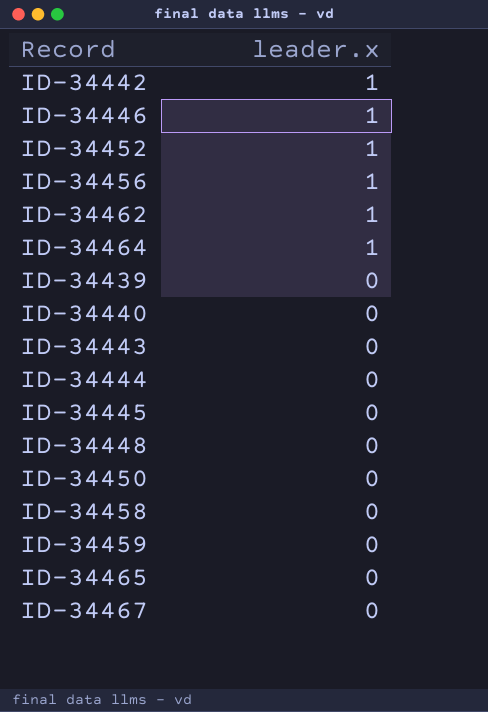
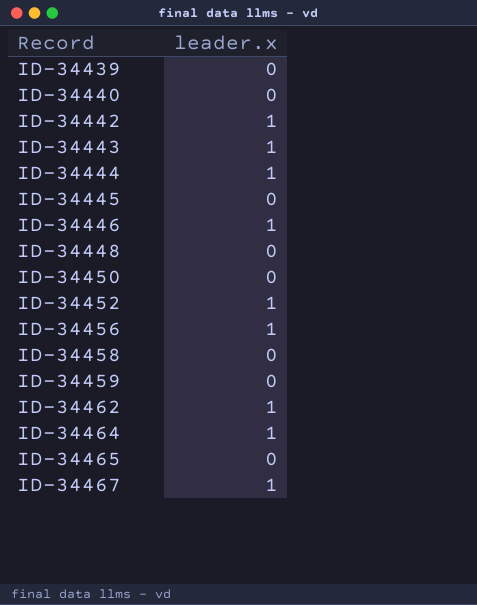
row order: leader.x descending -> Record ascending
ID-34443 | leader.x: 0 -> 1
ID-34444 | leader.x: 0 -> 1
ID-34467 | leader.x: 0 -> 1

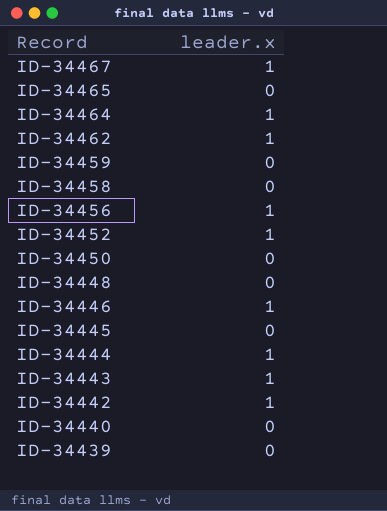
row order: Record ascending -> Record descending

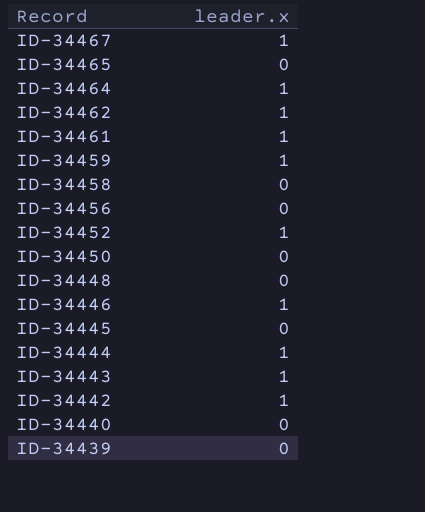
row ID-34461: none -> 1
ID-34459 | leader.x: 0 -> 1
ID-34456 | leader.x: 1 -> 0

